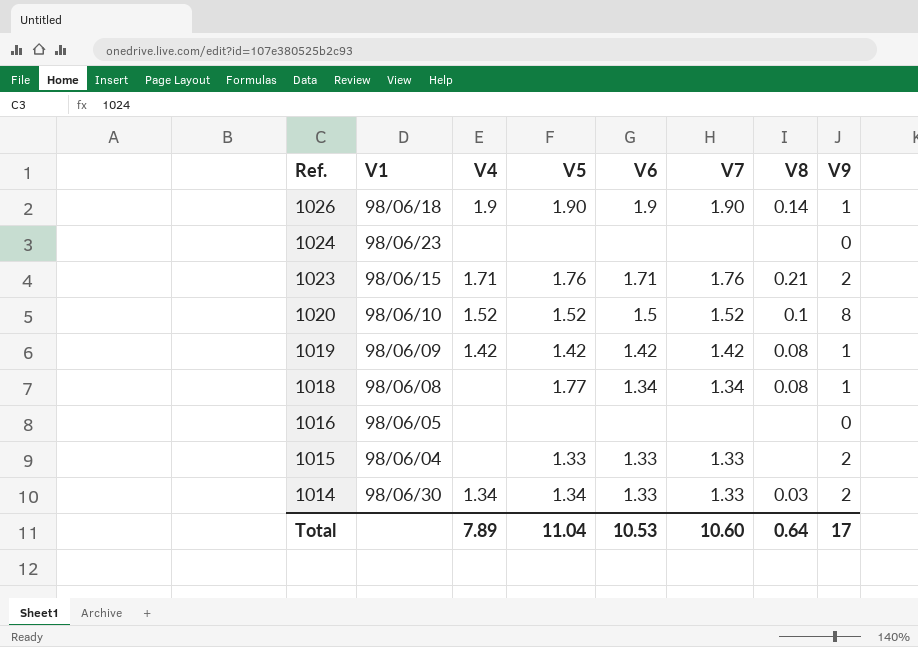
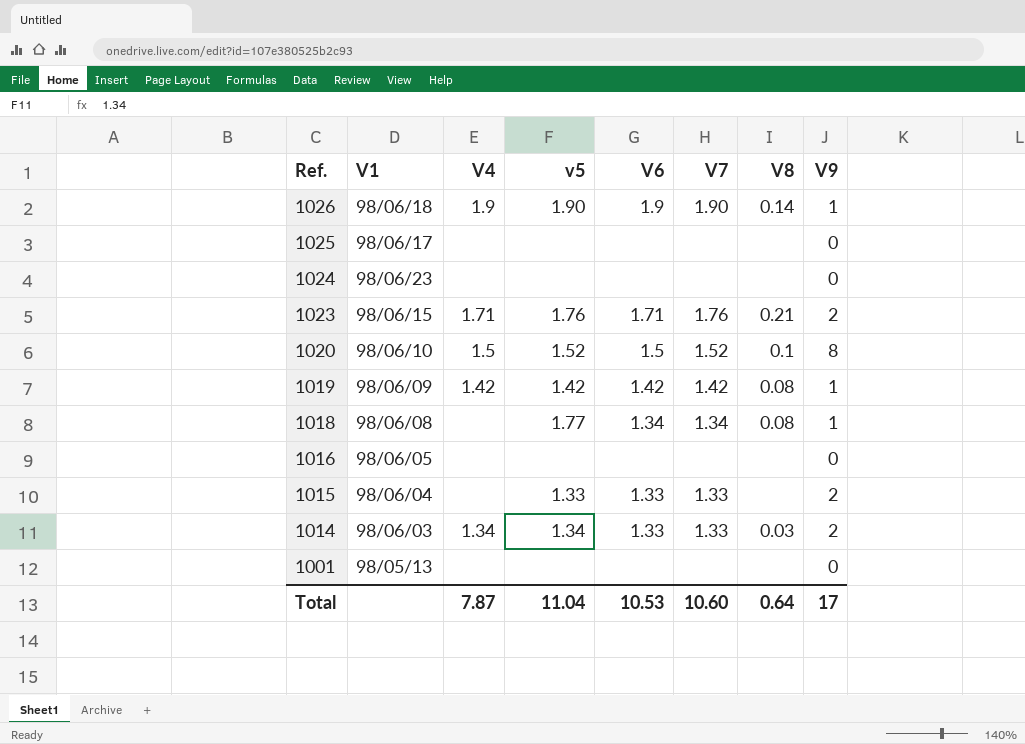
column name: V5 -> v5
row 1025: none -> 98/06/17 | none | none | none | none | none | 0
1020 | V4: 1.52 -> 1.5
1014 | V1: 98/06/30 -> 98/06/03
row 1001: none -> 98/05/13 | none | none | none | none | none | 0
Total | V4: 7.89 -> 7.87

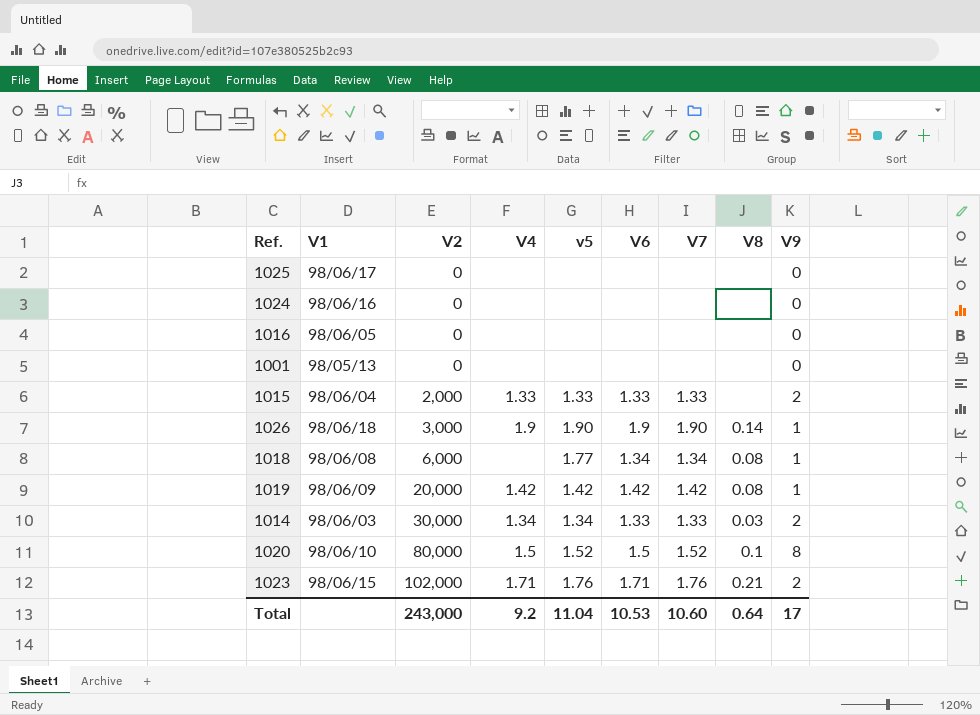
row order: Ref. descending -> V2 ascending
column V2 | position: none -> 3
1024 | V1: 98/06/23 -> 98/06/16
1015 | V4: none -> 1.33
Total | V4: 7.87 -> 9.2

